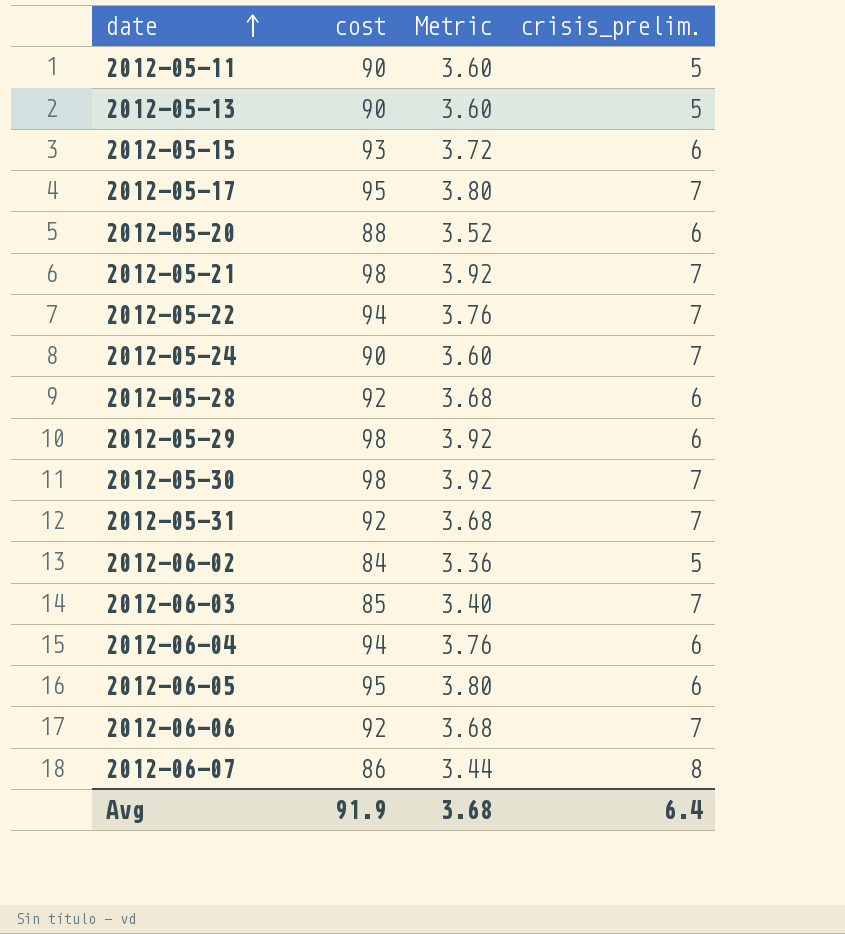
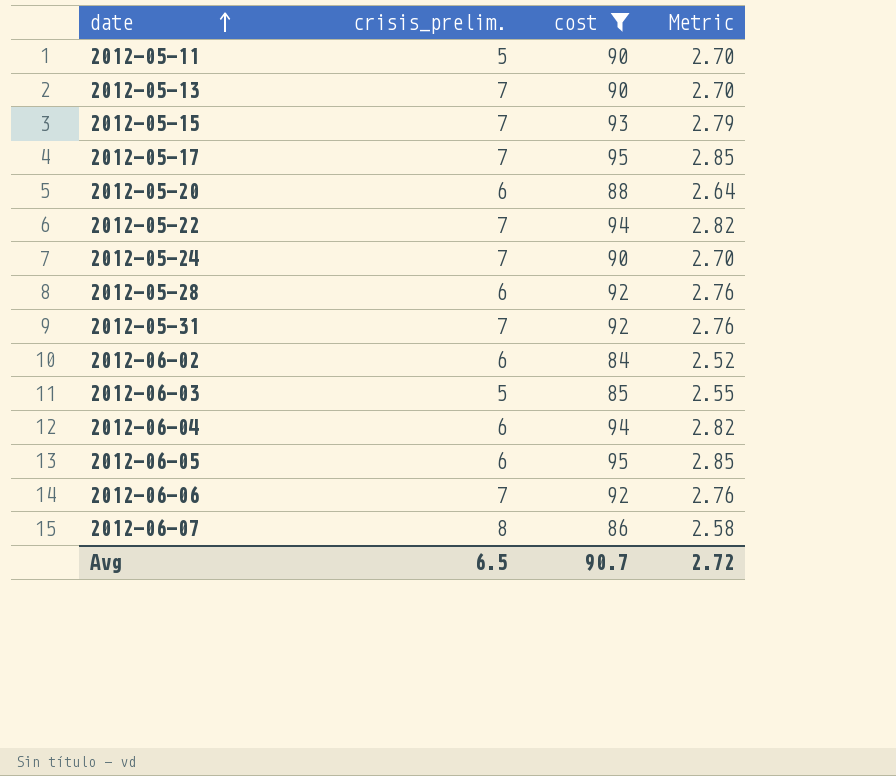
filter: none -> cost != 98
column crisis_prelim. | position: 4 -> 2
column Metric | formula: [cost] * 0.04 -> [cost] * 0.03
2012-05-13 | crisis_prelim.: 5 -> 7
2012-05-15 | crisis_prelim.: 6 -> 7
2012-06-02 | crisis_prelim.: 5 -> 6
2012-06-03 | crisis_prelim.: 7 -> 5
Avg | crisis_prelim.: 6.4 -> 6.5
Avg | cost: 91.9 -> 90.7
Avg | Metric: 3.68 -> 2.72

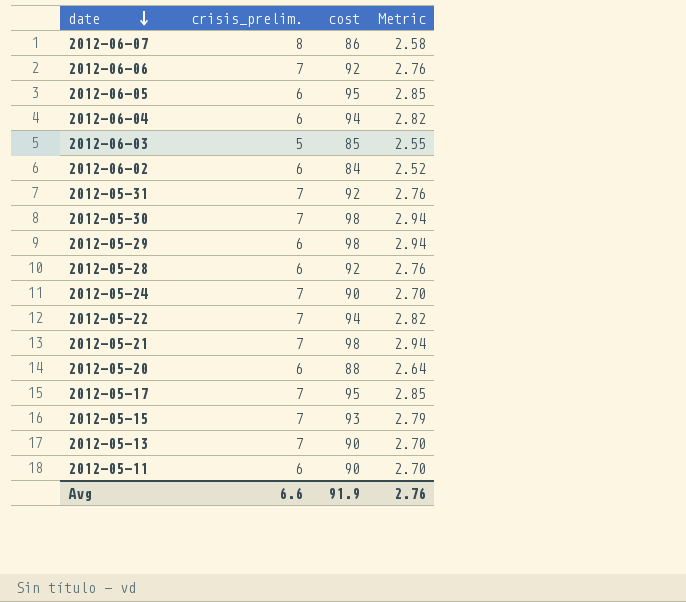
filter: cost != 98 -> none
row order: date ascending -> date descending
2012-05-11 | crisis_prelim.: 5 -> 6
Avg | crisis_prelim.: 6.5 -> 6.6
Avg | cost: 90.7 -> 91.9
Avg | Metric: 2.72 -> 2.76

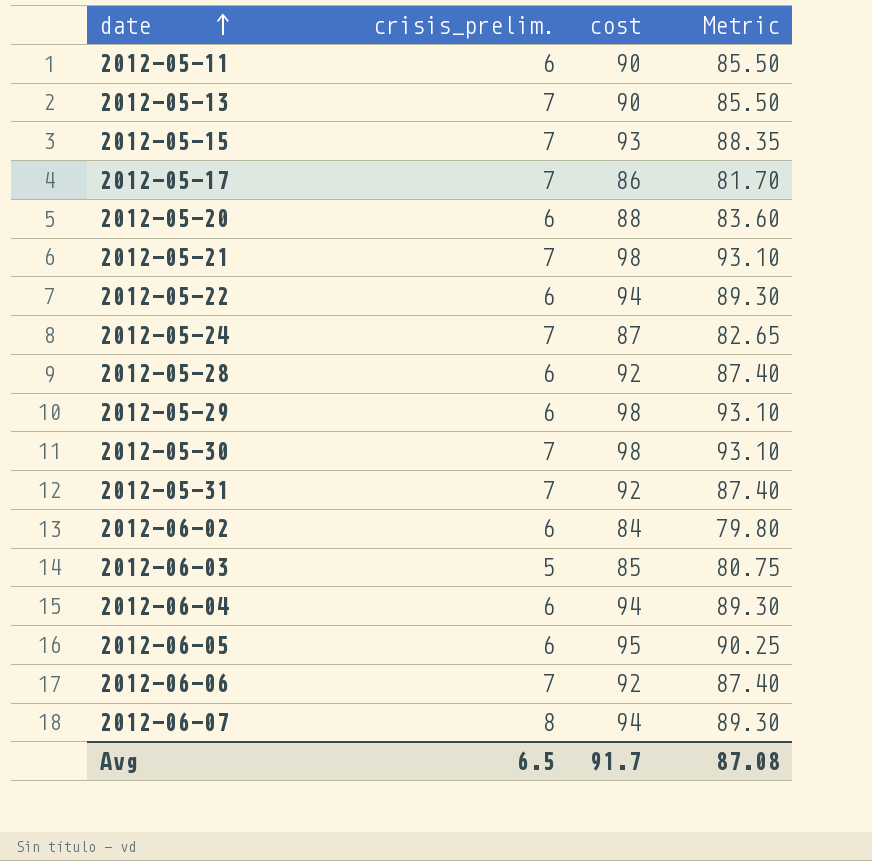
row order: date descending -> date ascending
column Metric | formula: [cost] * 0.03 -> [cost] * 0.95
2012-05-17 | cost: 95 -> 86
2012-05-22 | crisis_prelim.: 7 -> 6
2012-05-24 | cost: 90 -> 87
2012-06-07 | cost: 86 -> 94
Avg | crisis_prelim.: 6.6 -> 6.5
Avg | cost: 91.9 -> 91.7
Avg | Metric: 2.76 -> 87.08

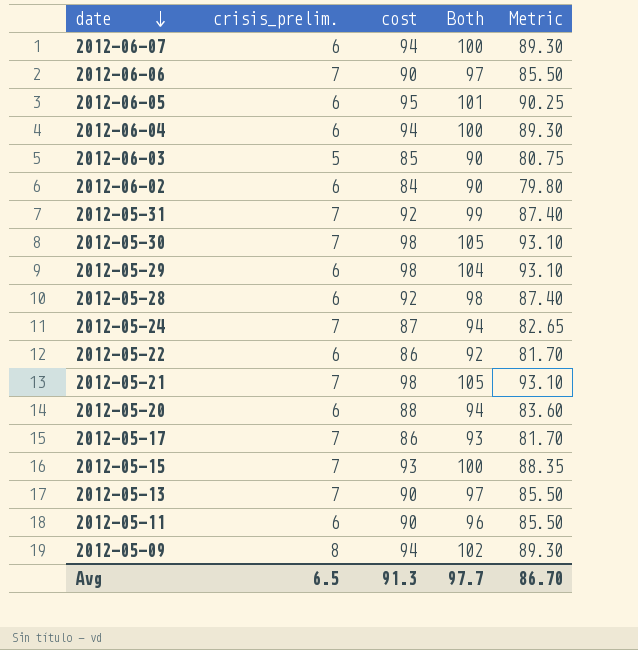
row order: date ascending -> date descending
column Both | formula: none -> [crisis_prelim.] + [cost]
2012-06-07 | crisis_prelim.: 8 -> 6
2012-06-06 | cost: 92 -> 90
2012-06-06 | Metric: 87.40 -> 85.50
2012-05-22 | cost: 94 -> 86
2012-05-22 | Metric: 89.30 -> 81.70
row 2012-05-09: none -> 8 | 94 | 102 | 89.30
Avg | cost: 91.7 -> 91.3
Avg | Metric: 87.08 -> 86.70

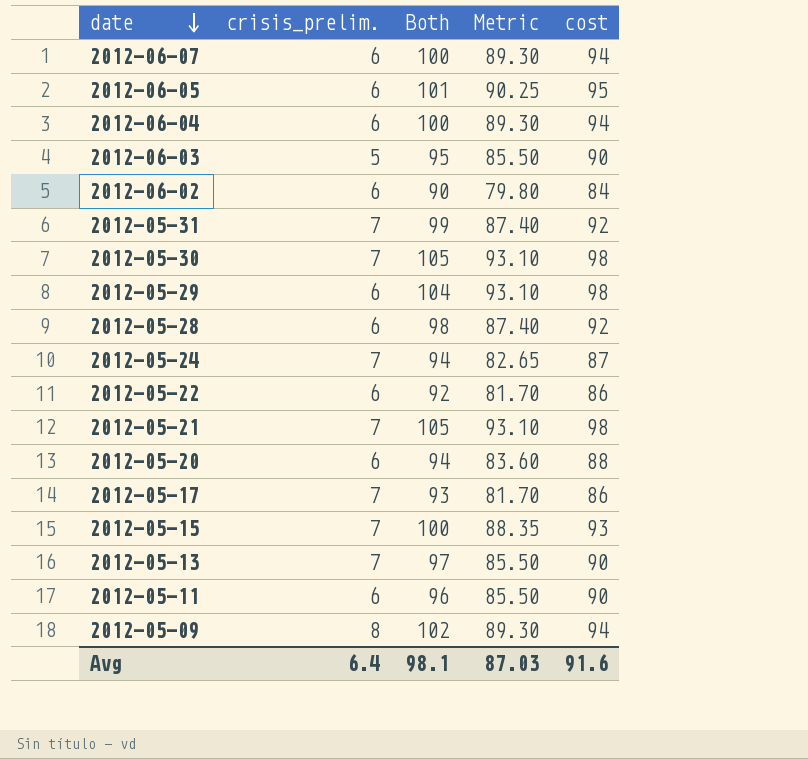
column cost | position: 3 -> 5
row 2012-06-06: 7 | 90 | 97 | 85.50 -> none
2012-06-03 | Both: 90 -> 95
2012-06-03 | Metric: 80.75 -> 85.50
2012-06-03 | cost: 85 -> 90
Avg | crisis_prelim.: 6.5 -> 6.4
Avg | Both: 97.7 -> 98.1
Avg | Metric: 86.70 -> 87.03
Avg | cost: 91.3 -> 91.6

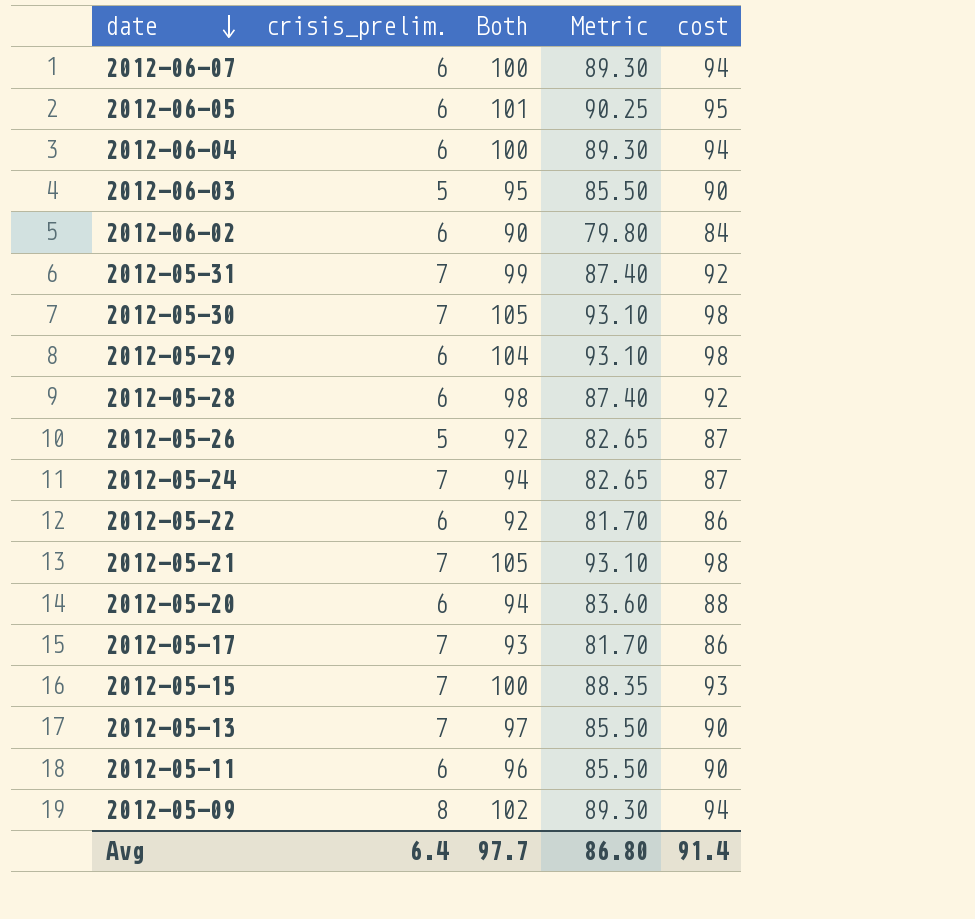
row 2012-05-26: none -> 5 | 92 | 82.65 | 87
Avg | Both: 98.1 -> 97.7
Avg | Metric: 87.03 -> 86.80
Avg | cost: 91.6 -> 91.4

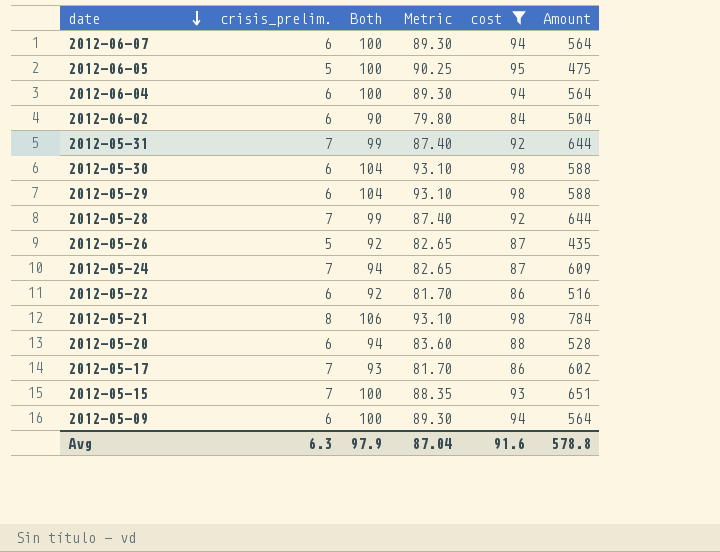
filter: none -> cost != 90
column Amount | formula: none -> [crisis_prelim.] * [cost]
2012-06-05 | crisis_prelim.: 6 -> 5
2012-06-05 | Both: 101 -> 100
2012-05-30 | crisis_prelim.: 7 -> 6
2012-05-30 | Both: 105 -> 104
2012-05-28 | crisis_prelim.: 6 -> 7
2012-05-28 | Both: 98 -> 99
2012-05-21 | crisis_prelim.: 7 -> 8
2012-05-21 | Both: 105 -> 106
2012-05-09 | crisis_prelim.: 8 -> 6
2012-05-09 | Both: 102 -> 100
Avg | crisis_prelim.: 6.4 -> 6.3
Avg | Both: 97.7 -> 97.9
Avg | Metric: 86.80 -> 87.04
Avg | cost: 91.4 -> 91.6

